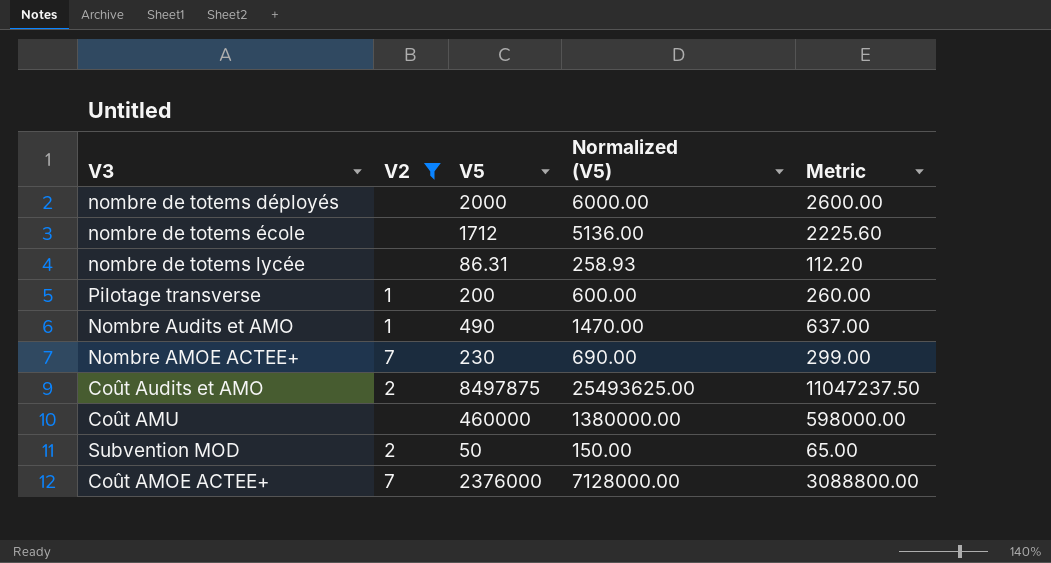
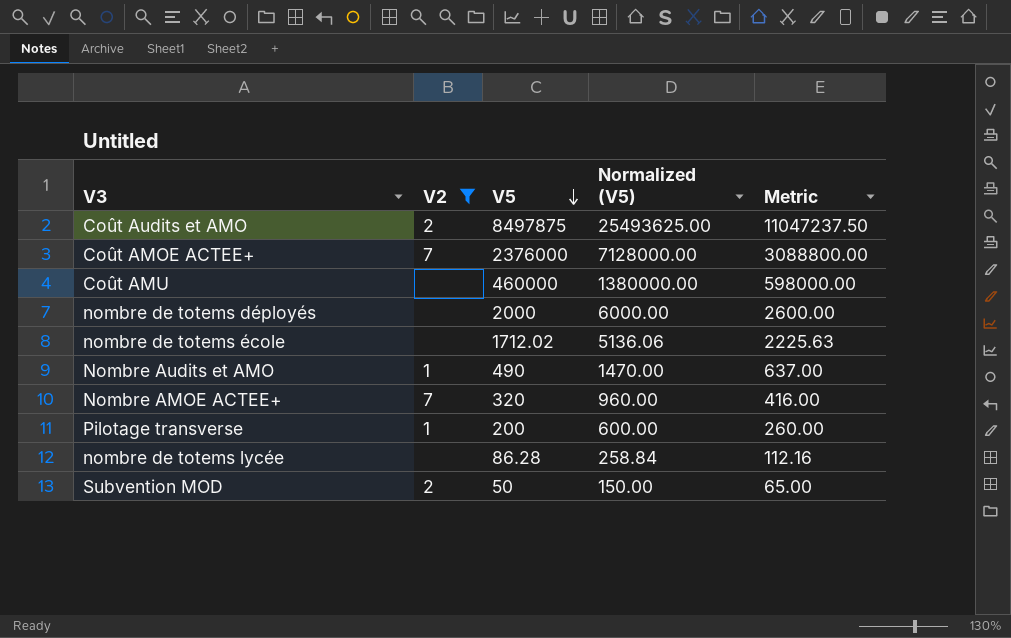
row order: none -> V5 descending
nombre de totems école | V5: 1712 -> 1712.02
nombre de totems école | Normalized (V5): 5136.00 -> 5136.06
nombre de totems école | Metric: 2225.60 -> 2225.63
Nombre AMOE ACTEE+ | V5: 230 -> 320
Nombre AMOE ACTEE+ | Normalized (V5): 690.00 -> 960.00
Nombre AMOE ACTEE+ | Metric: 299.00 -> 416.00
nombre de totems lycée | V5: 86.31 -> 86.28
nombre de totems lycée | Normalized (V5): 258.93 -> 258.84
nombre de totems lycée | Metric: 112.20 -> 112.16

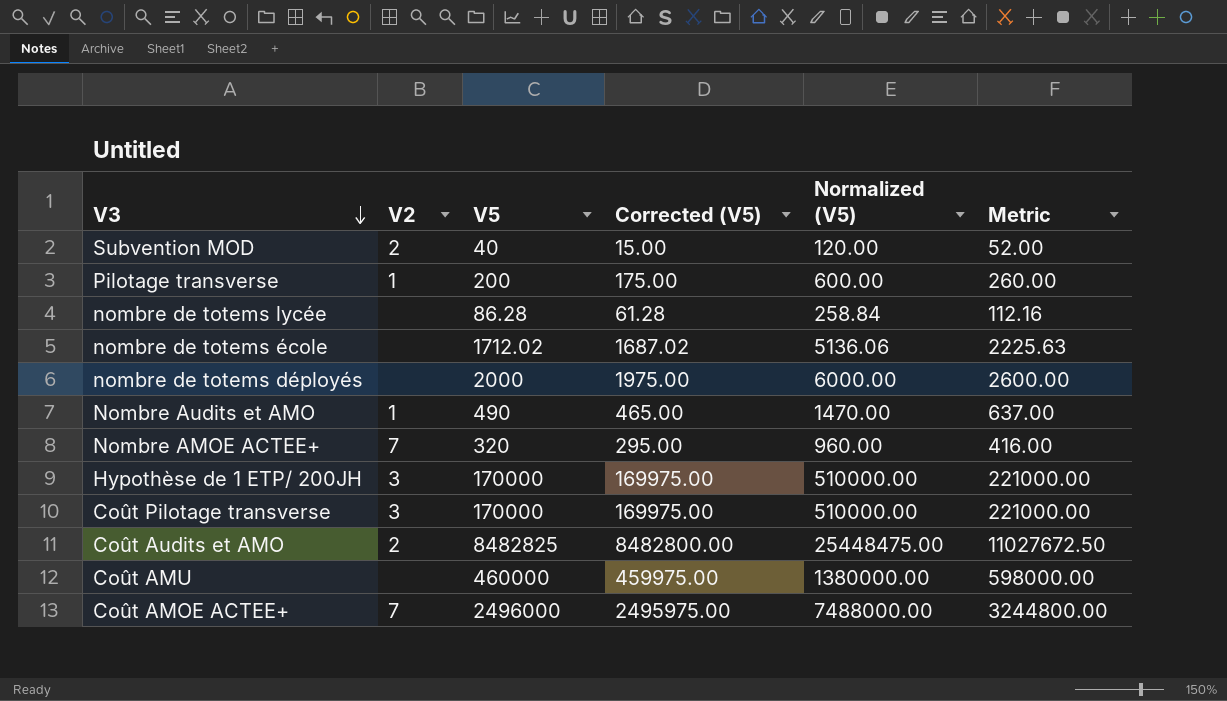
filter: V2 != 3 -> none
row order: V5 descending -> V3 descending
column Corrected (V5) | formula: none -> [V5] - 25
Subvention MOD | V5: 50 -> 40
Subvention MOD | Normalized (V5): 150.00 -> 120.00
Subvention MOD | Metric: 65.00 -> 52.00
Coût Audits et AMO | V5: 8497875 -> 8482825
Coût Audits et AMO | Normalized (V5): 25493625.00 -> 25448475.00
Coût Audits et AMO | Metric: 11047237.50 -> 11027672.50
Coût AMOE ACTEE+ | V5: 2376000 -> 2496000
Coût AMOE ACTEE+ | Normalized (V5): 7128000.00 -> 7488000.00
Coût AMOE ACTEE+ | Metric: 3088800.00 -> 3244800.00

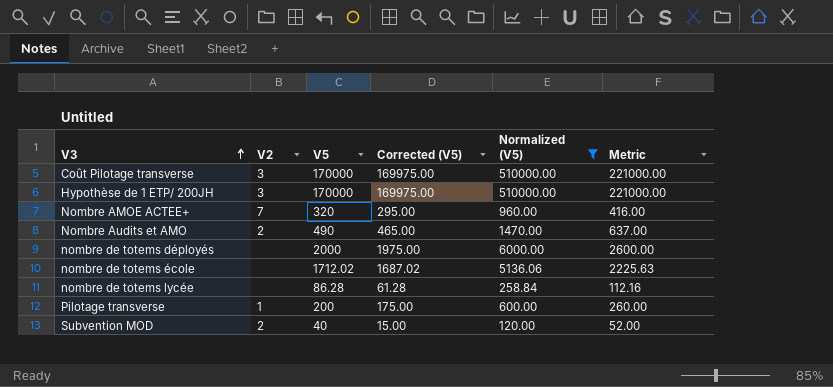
filter: none -> Normalized (V5) <= 510000.00
row order: V3 descending -> V3 ascending
Nombre Audits et AMO | V2: 1 -> 2

